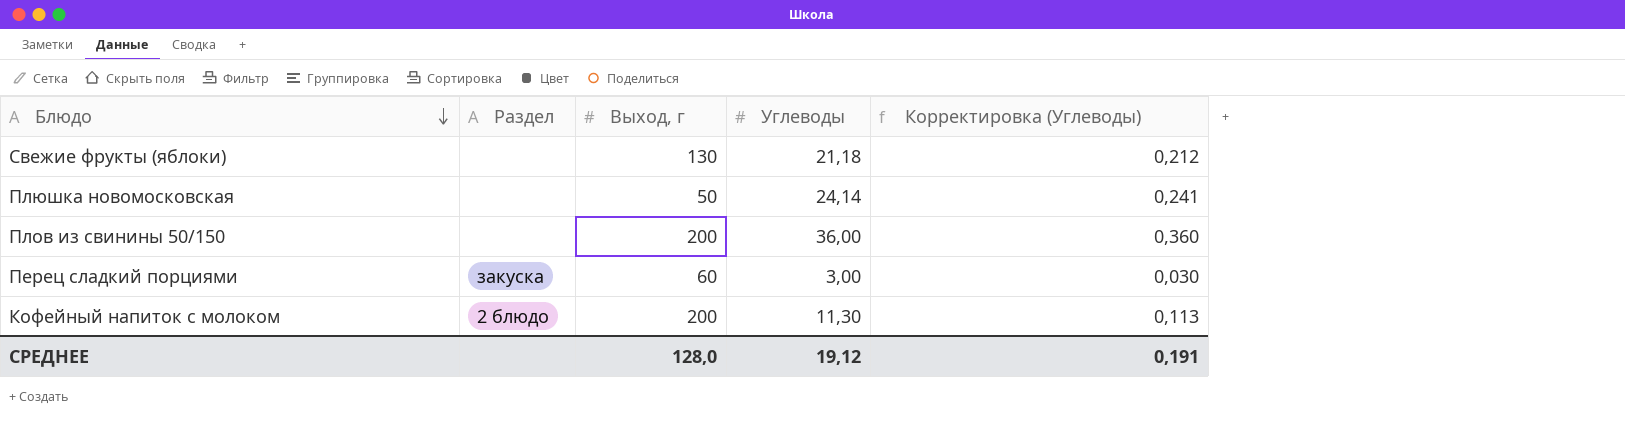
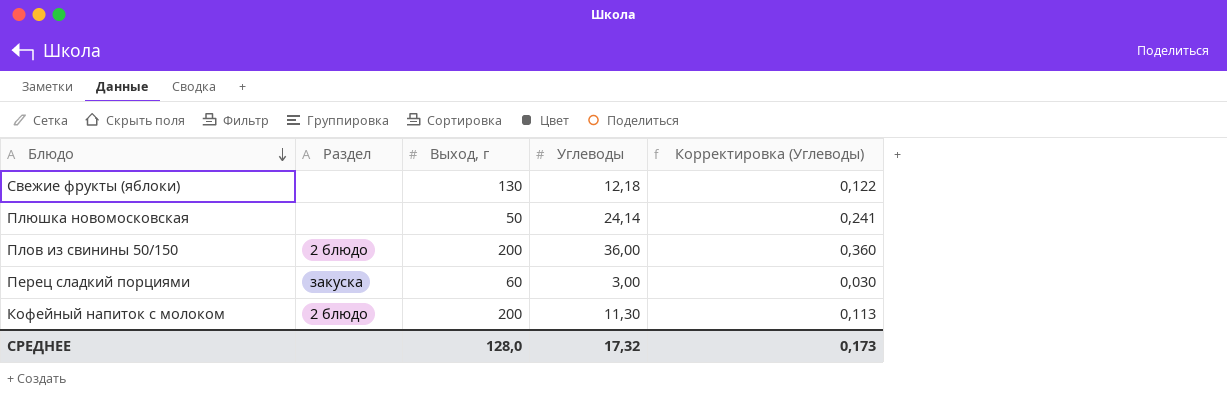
Свежие фрукты (яблоки) | Углеводы: 21,18 -> 12,18
Свежие фрукты (яблоки) | Корректировка (Углеводы): 0,212 -> 0,122
Плов из свинины 50/150 | Раздел: none -> 2 блюдо
СРЕДНЕЕ | Углеводы: 19,12 -> 17,32
СРЕДНЕЕ | Корректировка (Углеводы): 0,191 -> 0,173

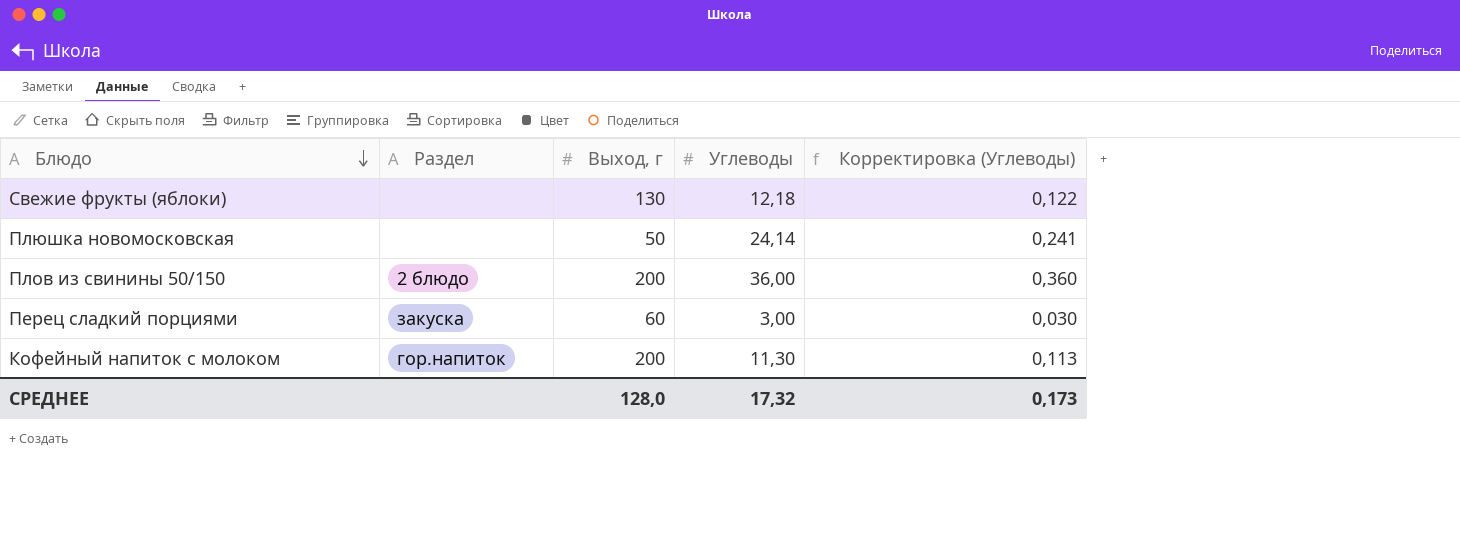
Кофейный напиток с молоком | Раздел: 2 блюдо -> гор.напиток

